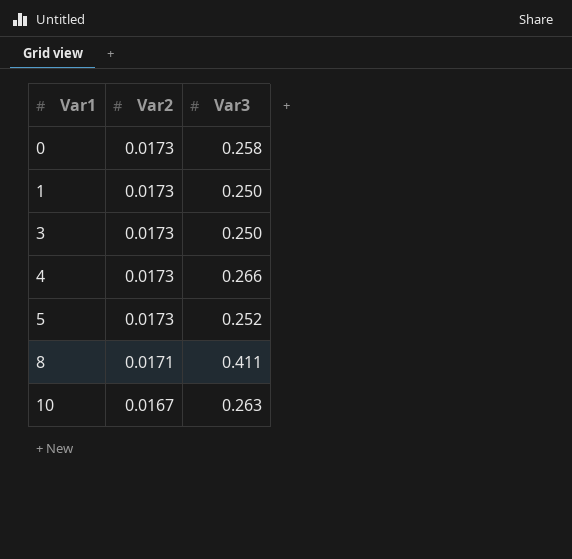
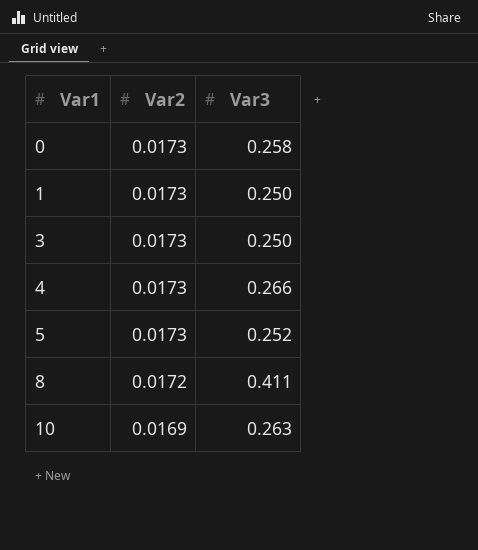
8 | Var2: 0.0171 -> 0.0172
10 | Var2: 0.0167 -> 0.0169

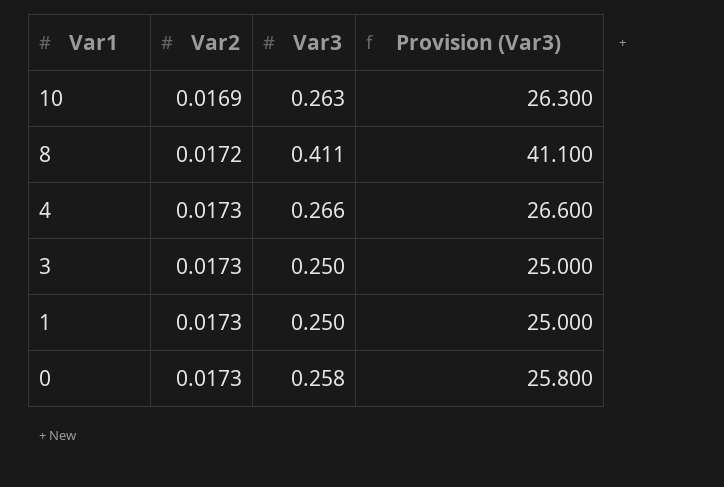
row order: Var1 ascending -> Var1 descending
column Provision (Var3) | formula: none -> [Var3] * 100
row 5: 0.0173 | 0.252 -> none

